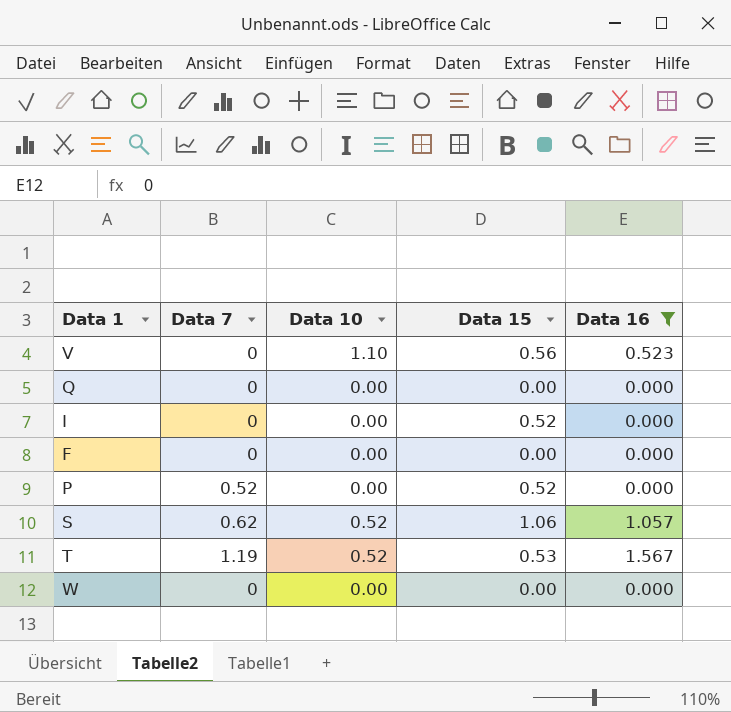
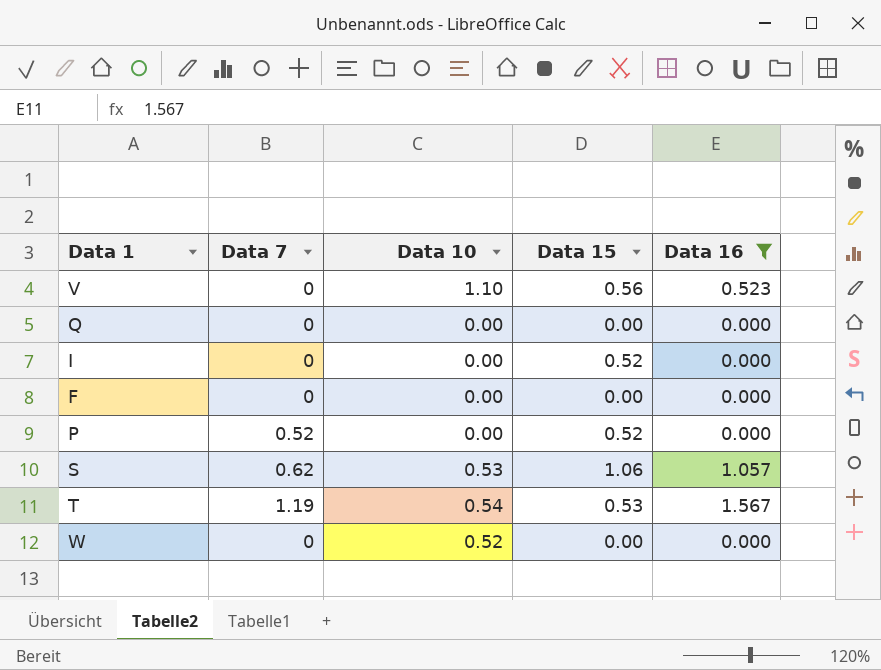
S | Data 10: 0.52 -> 0.53
T | Data 10: 0.52 -> 0.54
W | Data 10: 0.00 -> 0.52

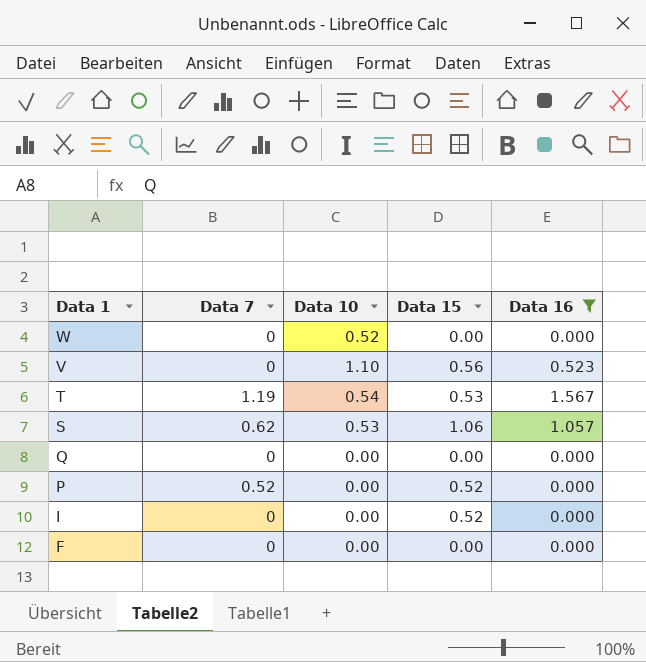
row order: none -> Data 1 descending

